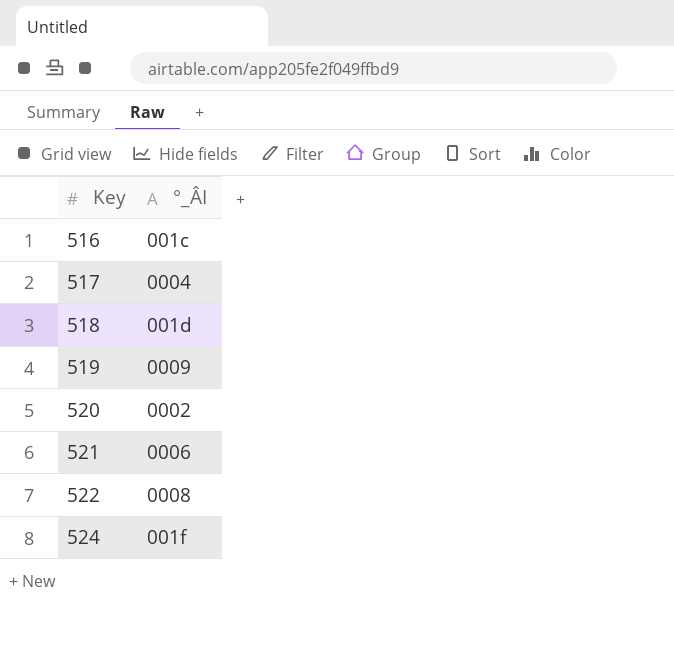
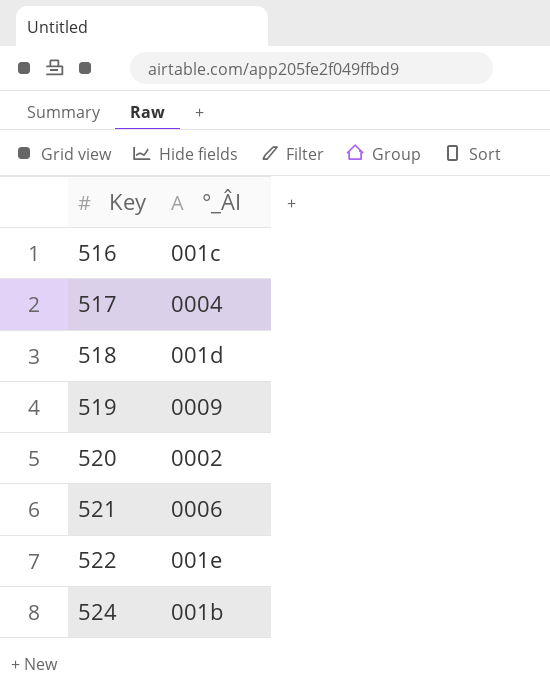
522 | °_ÂI: 0008 -> 001e
524 | °_ÂI: 001f -> 001b

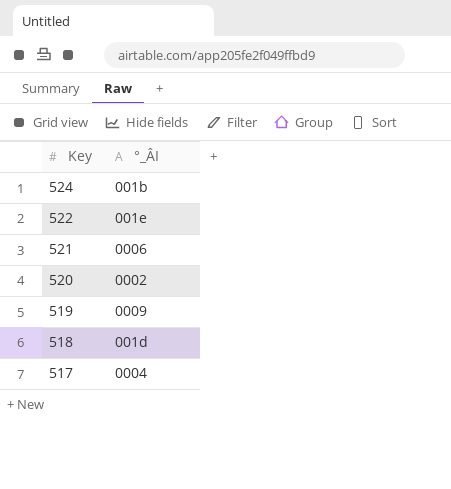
row order: Key ascending -> Key descending
row 516: 001c -> none

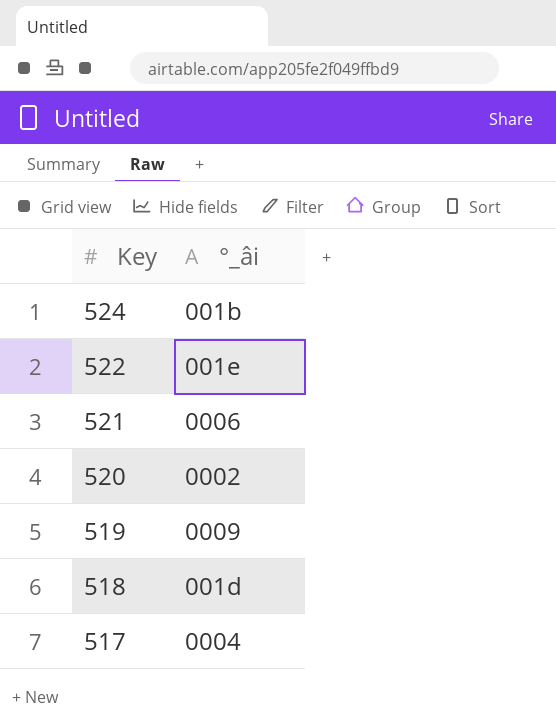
column name: °_ÂI -> °_âi

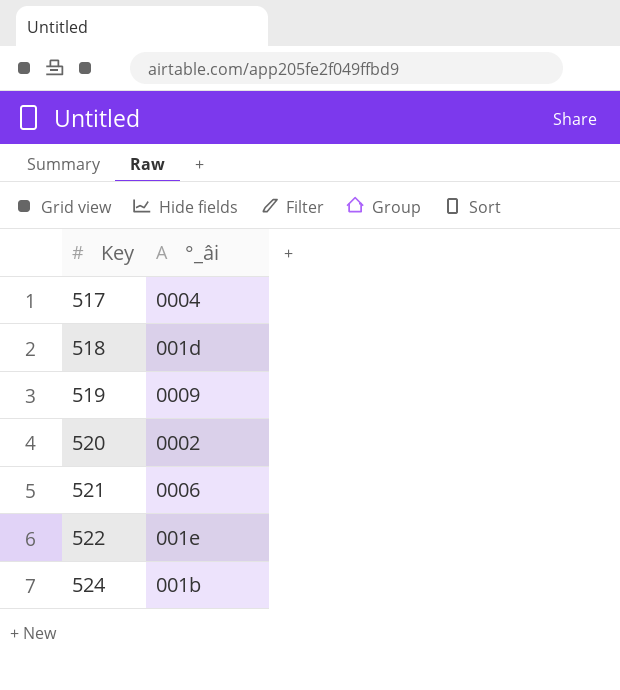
row order: Key descending -> Key ascending

